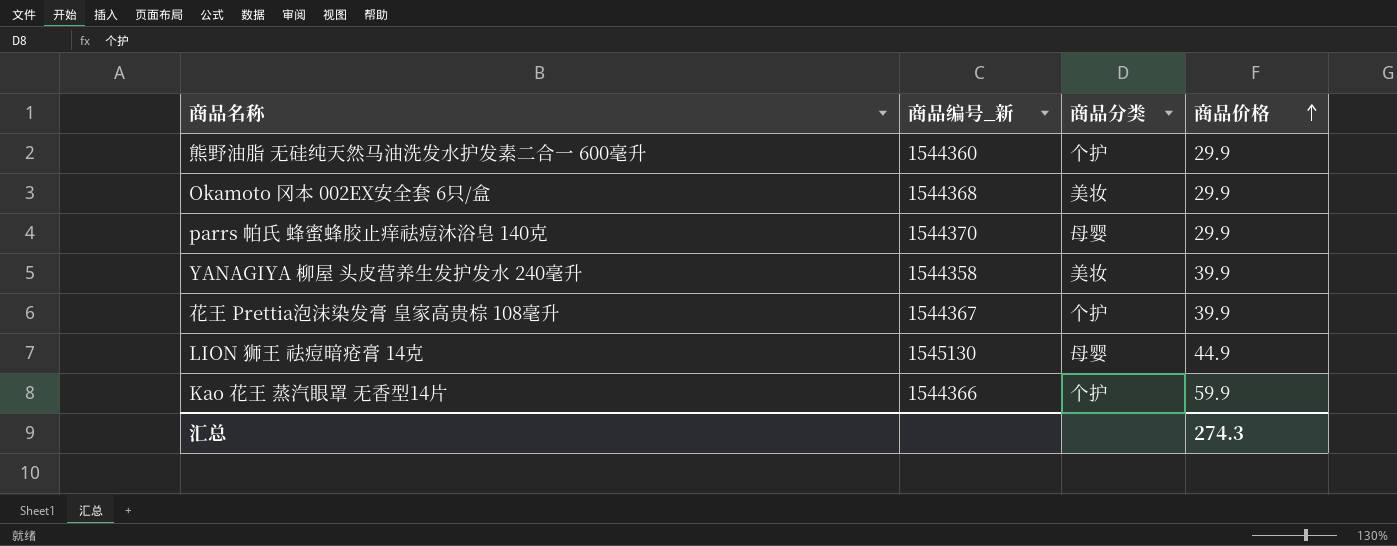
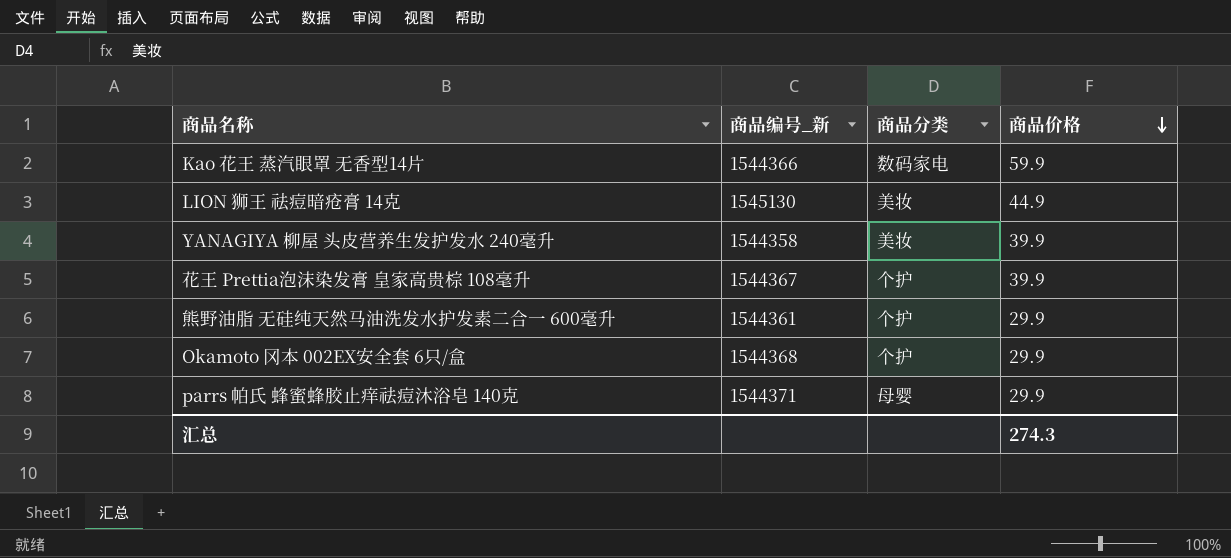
row order: 商品价格 ascending -> 商品价格 descending
Kao 花王 蒸汽眼罩 无香型14片 | 商品分类: 个护 -> 数码家电
LION 狮王 祛痘暗疮膏 14克 | 商品分类: 母婴 -> 美妆
熊野油脂 无硅纯天然马油洗发水护发素二合一 600毫升 | 商品编号_新: 1544360 -> 1544361
Okamoto 冈本 002EX安全套 6只/盒 | 商品分类: 美妆 -> 个护
parrs 帕氏 蜂蜜蜂胶止痒祛痘沐浴皂 140克 | 商品编号_新: 1544370 -> 1544371

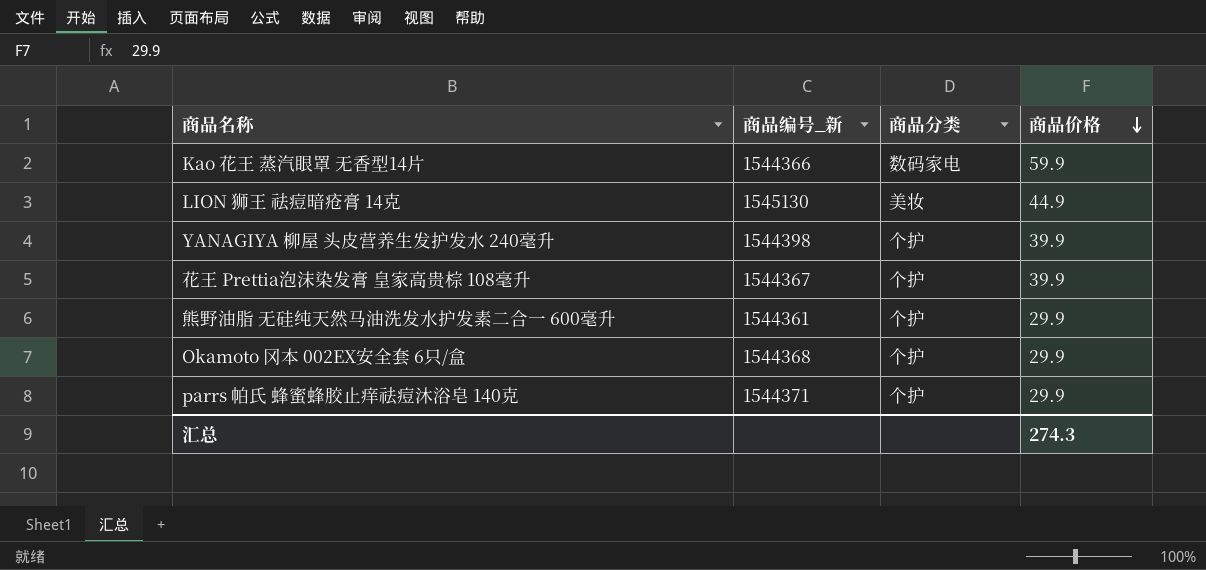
YANAGIYA 柳屋 头皮营养生发护发水 240毫升 | 商品编号_新: 1544358 -> 1544398
YANAGIYA 柳屋 头皮营养生发护发水 240毫升 | 商品分类: 美妆 -> 个护
parrs 帕氏 蜂蜜蜂胶止痒祛痘沐浴皂 140克 | 商品分类: 母婴 -> 个护

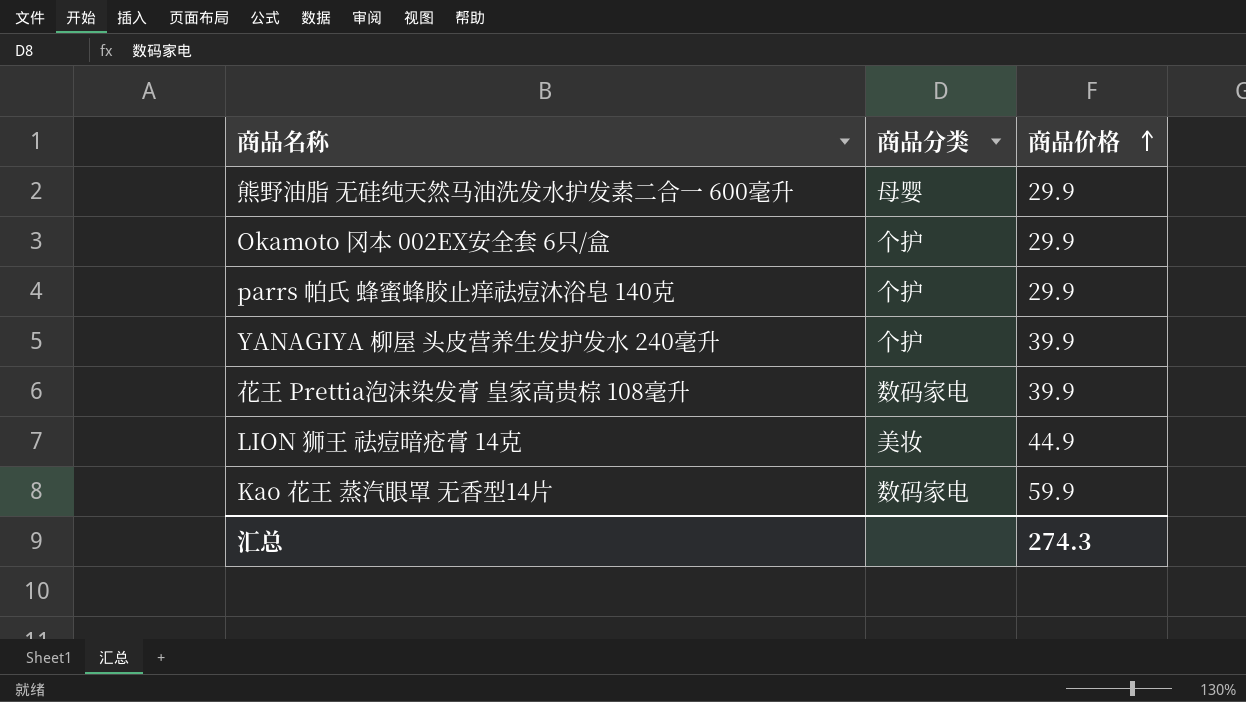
row order: 商品价格 descending -> 商品价格 ascending
column 商品编号_新 | position: 2 -> none
熊野油脂 无硅纯天然马油洗发水护发素二合一 600毫升 | 商品分类: 个护 -> 母婴
花王 Prettia泡沫染发膏 皇家高贵棕 108毫升 | 商品分类: 个护 -> 数码家电

